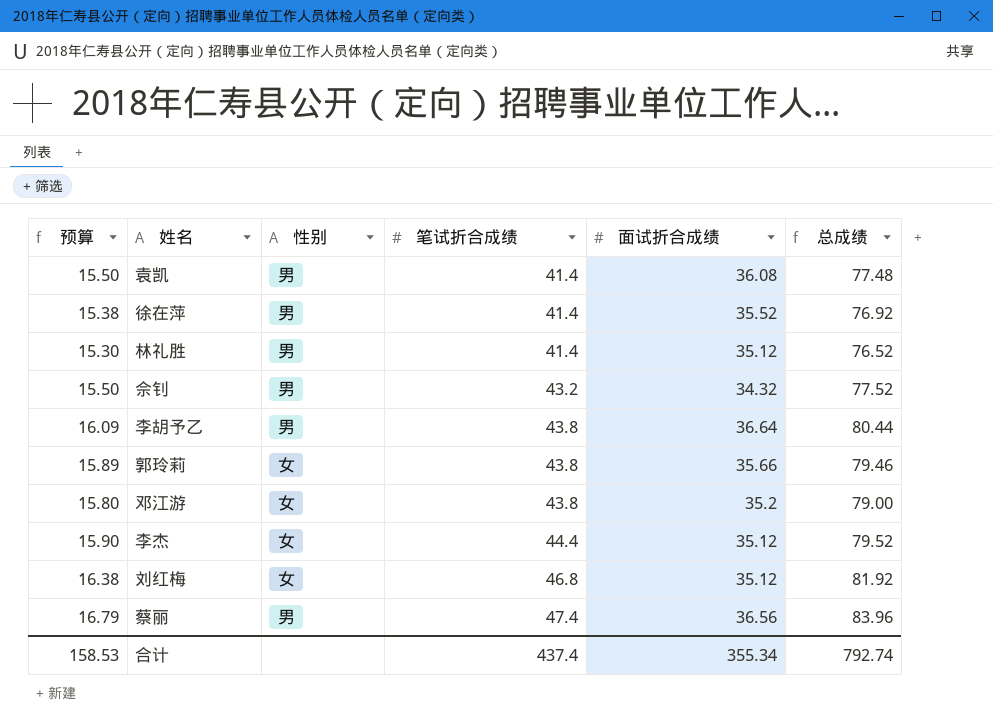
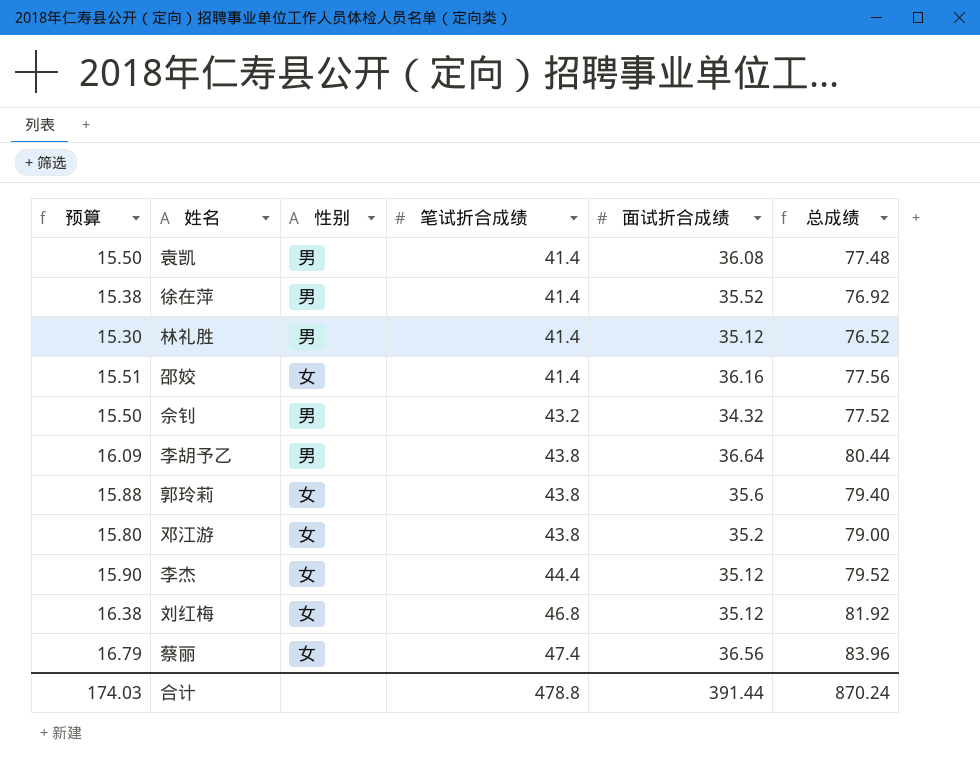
row 邵姣: none -> 15.51 | 女 | 41.4 | 36.16 | 77.56
郭玲莉 | 预算: 15.89 -> 15.88
郭玲莉 | 面试折合成绩: 35.66 -> 35.6
郭玲莉 | 总成绩: 79.46 -> 79.40
蔡丽 | 性别: 男 -> 女
合计 | 预算: 158.53 -> 174.03
合计 | 笔试折合成绩: 437.4 -> 478.8
合计 | 面试折合成绩: 355.34 -> 391.44
合计 | 总成绩: 792.74 -> 870.24

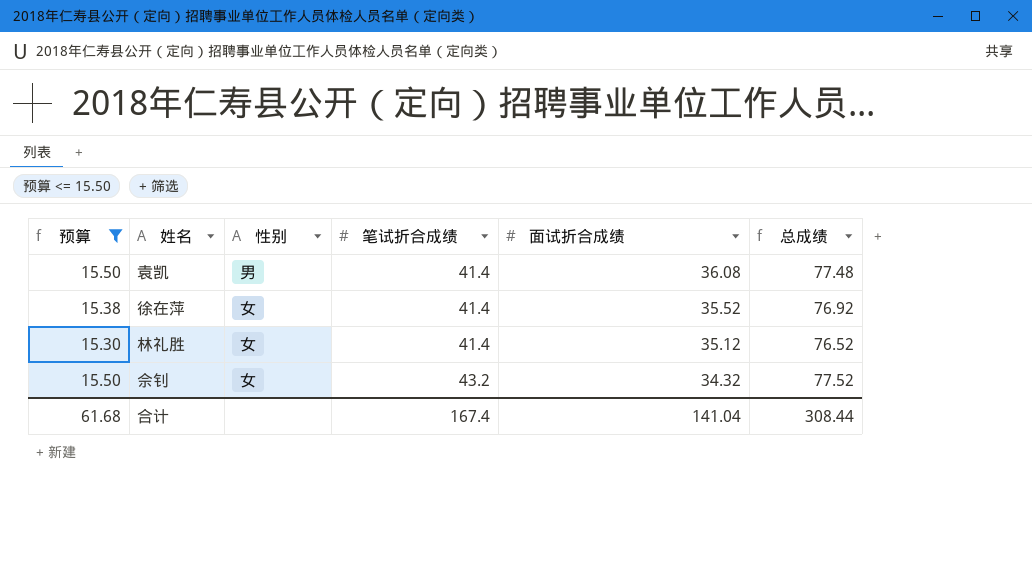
filter: none -> 预算 <= 15.50
徐在萍 | 性别: 男 -> 女
林礼胜 | 性别: 男 -> 女
佘钊 | 性别: 男 -> 女
合计 | 预算: 174.03 -> 61.68
合计 | 笔试折合成绩: 478.8 -> 167.4
合计 | 面试折合成绩: 391.44 -> 141.04
合计 | 总成绩: 870.24 -> 308.44

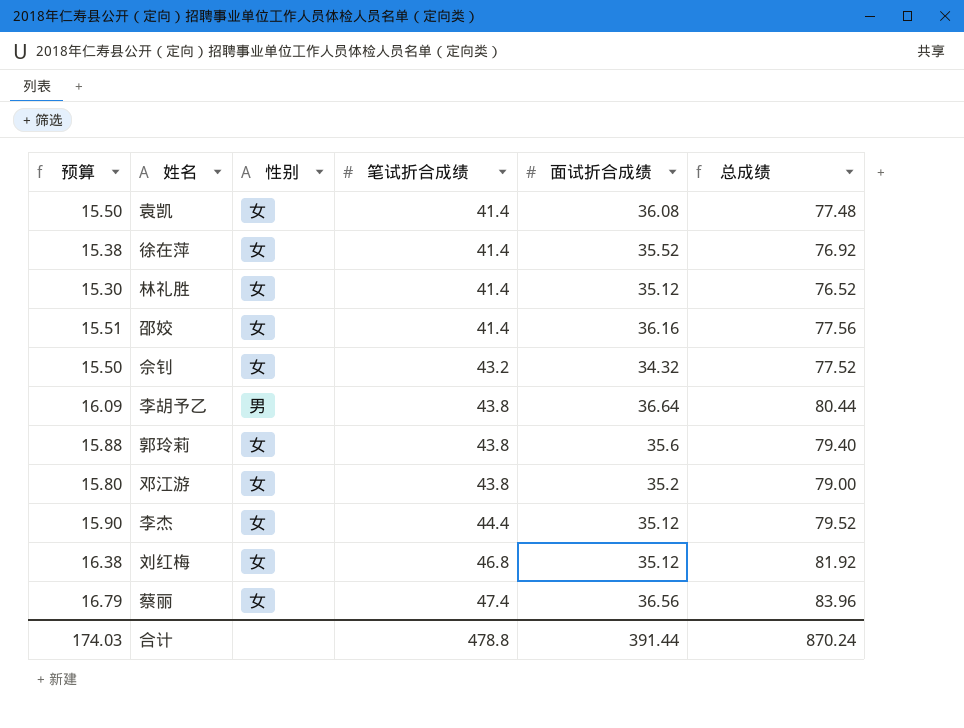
filter: 预算 <= 15.50 -> none
袁凯 | 性别: 男 -> 女
合计 | 预算: 61.68 -> 174.03
合计 | 笔试折合成绩: 167.4 -> 478.8
合计 | 面试折合成绩: 141.04 -> 391.44
合计 | 总成绩: 308.44 -> 870.24

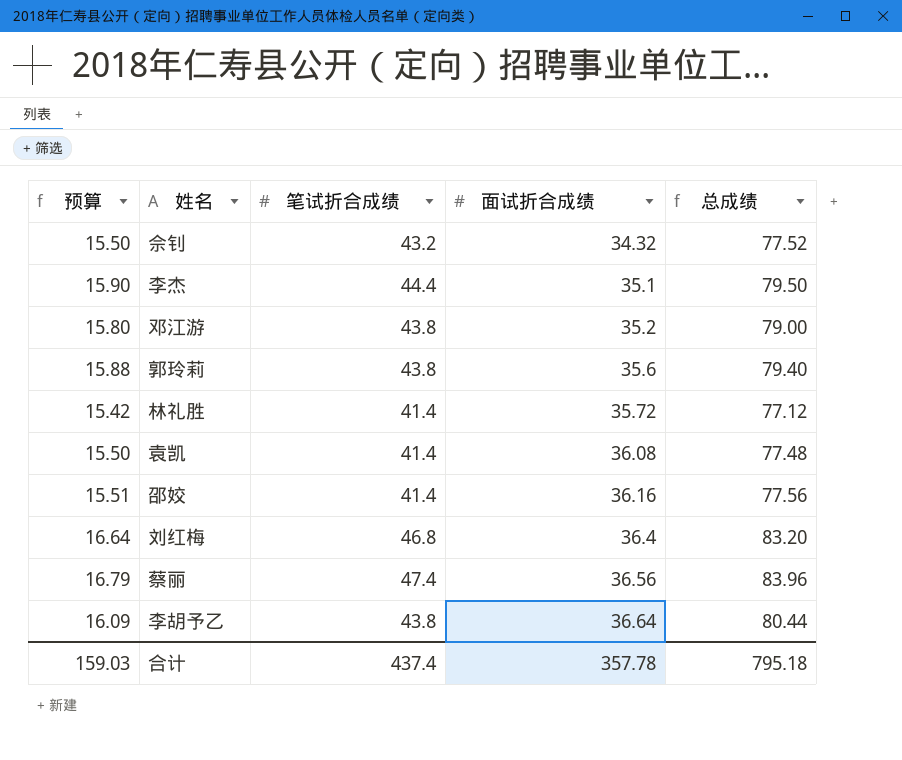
row order: 笔试折合成绩 ascending -> 面试折合成绩 ascending
column 性别 | position: 3 -> none
row 徐在萍: 15.38 | 女 | 41.4 | 35.52 | 76.92 -> none
李杰 | 面试折合成绩: 35.12 -> 35.1
李杰 | 总成绩: 79.52 -> 79.50
林礼胜 | 预算: 15.30 -> 15.42
林礼胜 | 面试折合成绩: 35.12 -> 35.72
林礼胜 | 总成绩: 76.52 -> 77.12
刘红梅 | 预算: 16.38 -> 16.64
刘红梅 | 面试折合成绩: 35.12 -> 36.4
刘红梅 | 总成绩: 81.92 -> 83.20
合计 | 预算: 174.03 -> 159.03
合计 | 笔试折合成绩: 478.8 -> 437.4
合计 | 面试折合成绩: 391.44 -> 357.78
合计 | 总成绩: 870.24 -> 795.18

